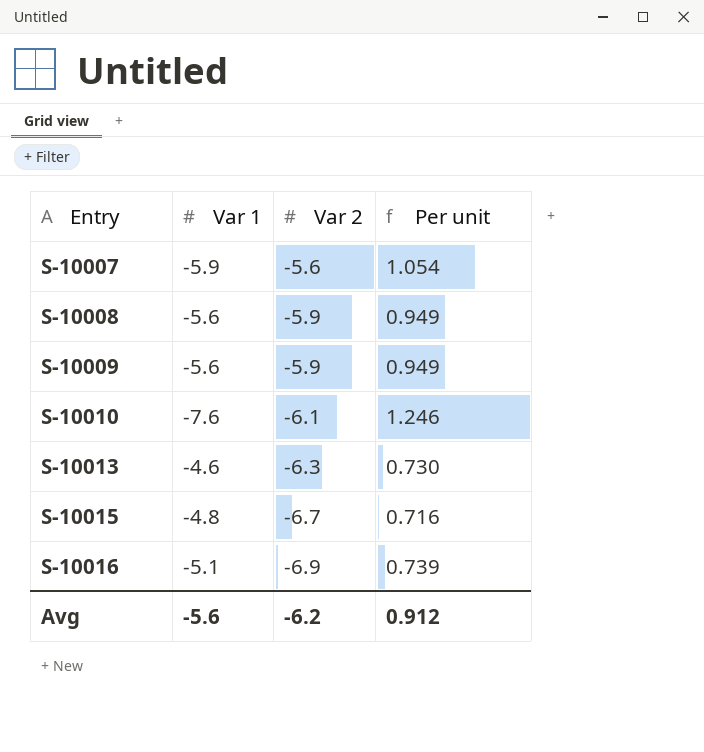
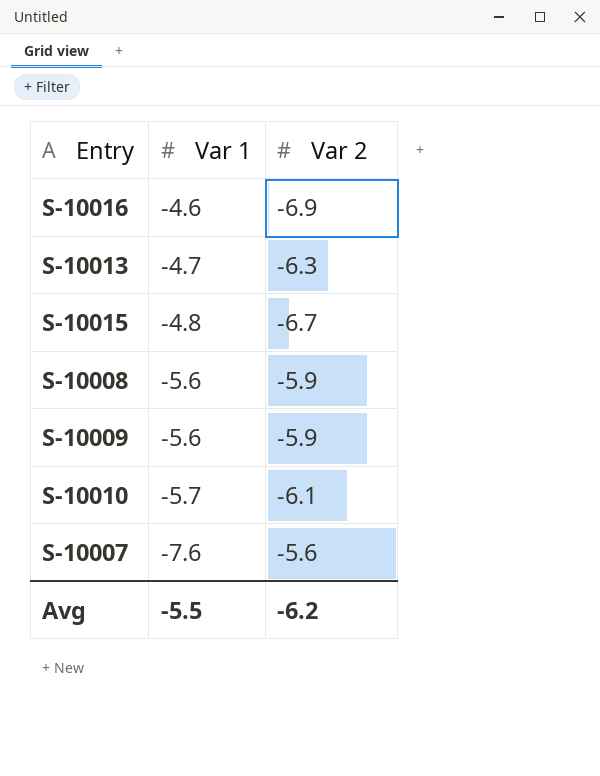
row order: Entry ascending -> Var 1 descending
column Per unit | formula: [Var 1] / [Var 2] -> none
S-10016 | Var 1: -5.1 -> -4.6
S-10013 | Var 1: -4.6 -> -4.7
S-10010 | Var 1: -7.6 -> -5.7
S-10007 | Var 1: -5.9 -> -7.6
Avg | Var 1: -5.6 -> -5.5

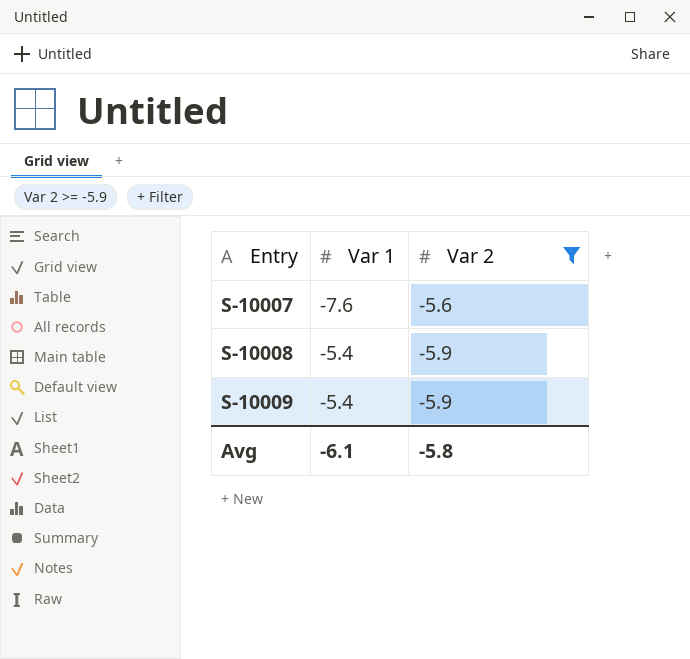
filter: none -> Var 2 >= -5.9
row order: Var 1 descending -> Entry ascending
S-10008 | Var 1: -5.6 -> -5.4
S-10009 | Var 1: -5.6 -> -5.4
Avg | Var 1: -5.5 -> -6.1
Avg | Var 2: -6.2 -> -5.8

